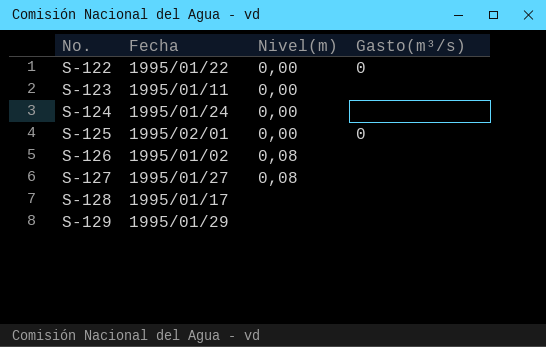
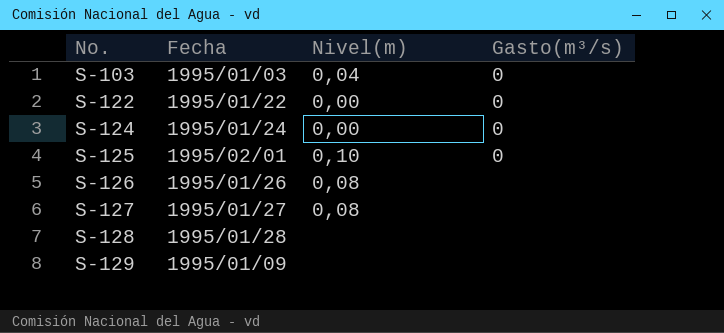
row S-123: 1995/01/11 | 0,00 | none -> none
row S-103: none -> 1995/01/03 | 0,04 | 0
S-124 | Gasto(m³/s): none -> 0
S-125 | Nivel(m): 0,00 -> 0,10
S-126 | Fecha: 1995/01/02 -> 1995/01/26
S-128 | Fecha: 1995/01/17 -> 1995/01/28
S-129 | Fecha: 1995/01/29 -> 1995/01/09

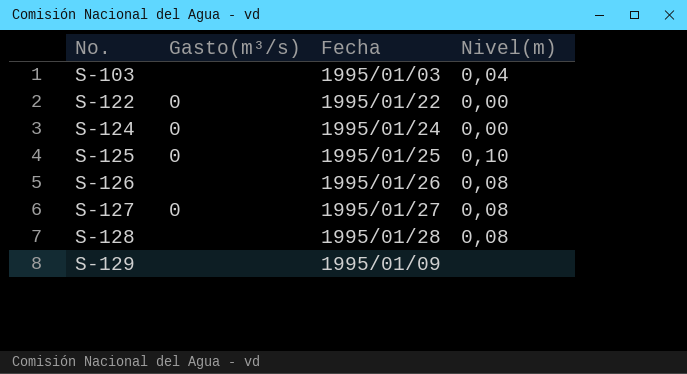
column Gasto(m³/s) | position: 4 -> 2
S-103 | Gasto(m³/s): 0 -> none
S-125 | Fecha: 1995/02/01 -> 1995/01/25
S-127 | Gasto(m³/s): none -> 0
S-128 | Nivel(m): none -> 0,08

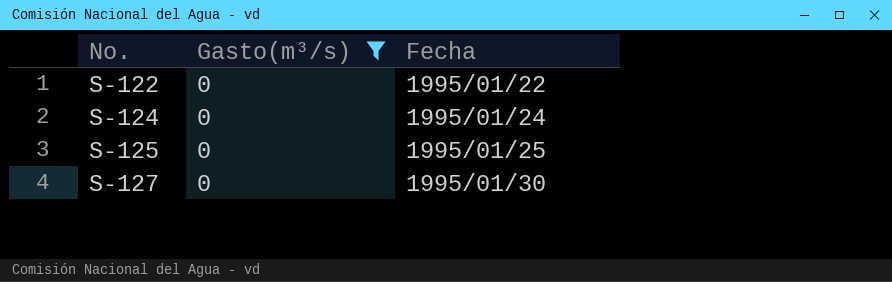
filter: none -> Gasto(m³/s) = 0
column Nivel(m) | position: 4 -> none
S-127 | Fecha: 1995/01/27 -> 1995/01/30

